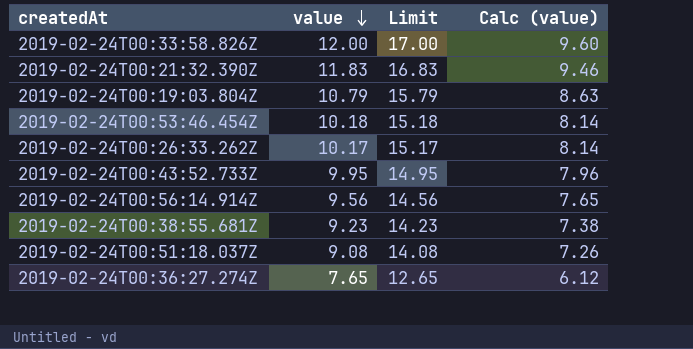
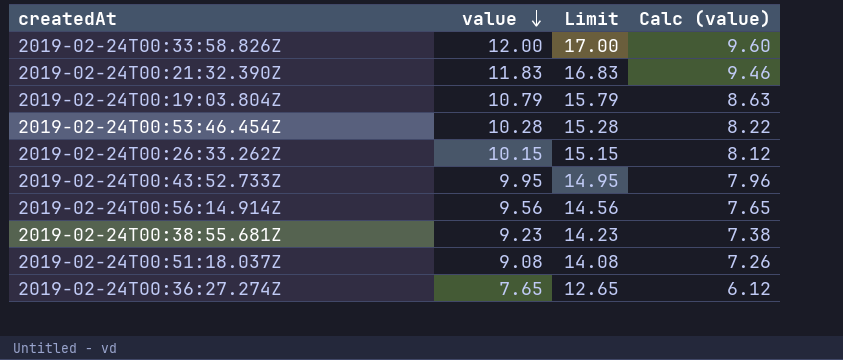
2019-02-24T00:53:46.454Z | value: 10.18 -> 10.28
2019-02-24T00:53:46.454Z | Limit: 15.18 -> 15.28
2019-02-24T00:53:46.454Z | Calc (value): 8.14 -> 8.22
2019-02-24T00:26:33.262Z | value: 10.17 -> 10.15
2019-02-24T00:26:33.262Z | Limit: 15.17 -> 15.15
2019-02-24T00:26:33.262Z | Calc (value): 8.14 -> 8.12

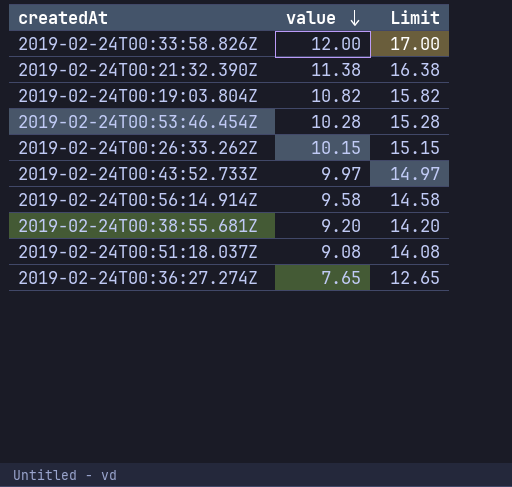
column Calc (value) | formula: [value] * 0.8 -> none
2019-02-24T00:21:32.390Z | value: 11.83 -> 11.38
2019-02-24T00:21:32.390Z | Limit: 16.83 -> 16.38
2019-02-24T00:19:03.804Z | value: 10.79 -> 10.82
2019-02-24T00:19:03.804Z | Limit: 15.79 -> 15.82
2019-02-24T00:43:52.733Z | value: 9.95 -> 9.97
2019-02-24T00:43:52.733Z | Limit: 14.95 -> 14.97
2019-02-24T00:56:14.914Z | value: 9.56 -> 9.58
2019-02-24T00:56:14.914Z | Limit: 14.56 -> 14.58
2019-02-24T00:38:55.681Z | value: 9.23 -> 9.20
2019-02-24T00:38:55.681Z | Limit: 14.23 -> 14.20

